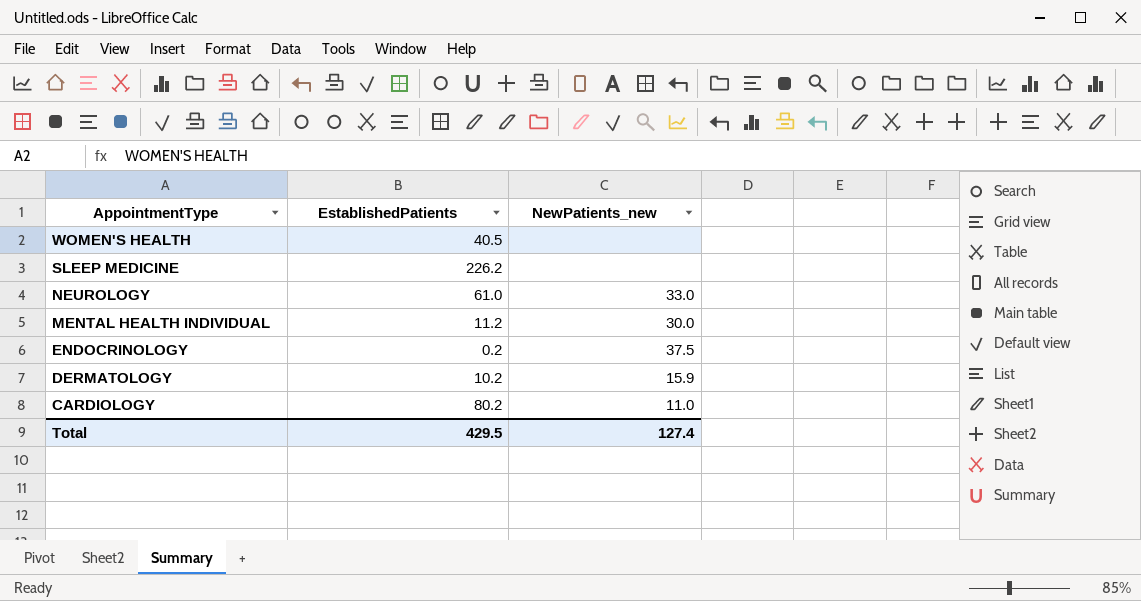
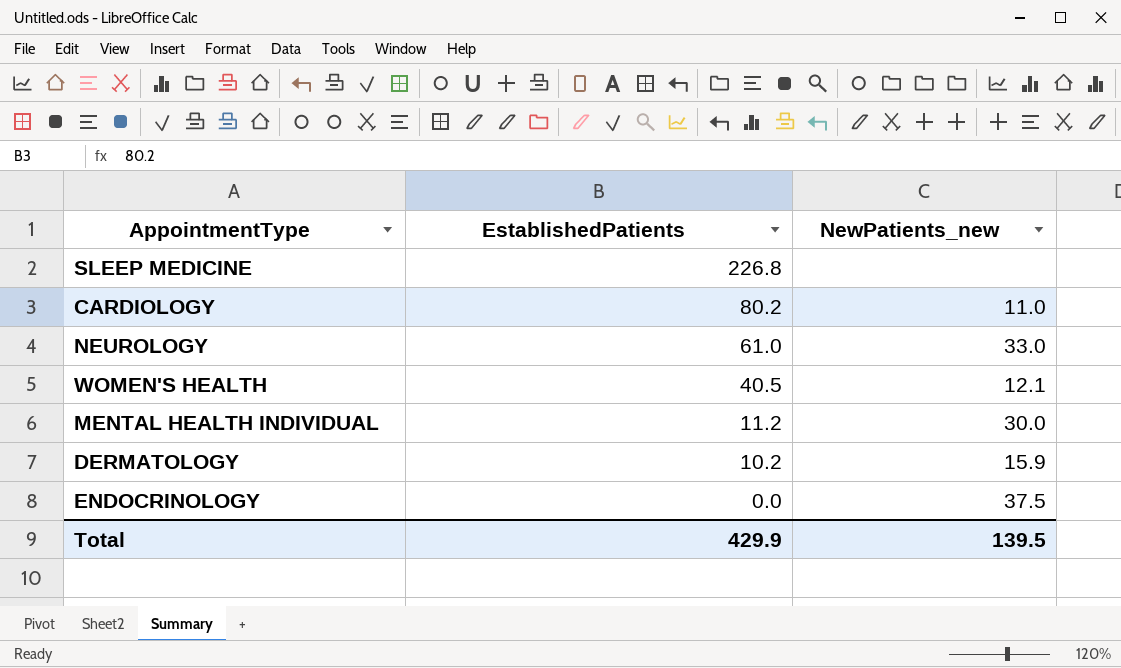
row order: AppointmentType descending -> EstablishedPatients descending
SLEEP MEDICINE | EstablishedPatients: 226.2 -> 226.8
WOMEN'S HEALTH | NewPatients_new: none -> 12.1
ENDOCRINOLOGY | EstablishedPatients: 0.2 -> 0.0
Total | EstablishedPatients: 429.5 -> 429.9
Total | NewPatients_new: 127.4 -> 139.5

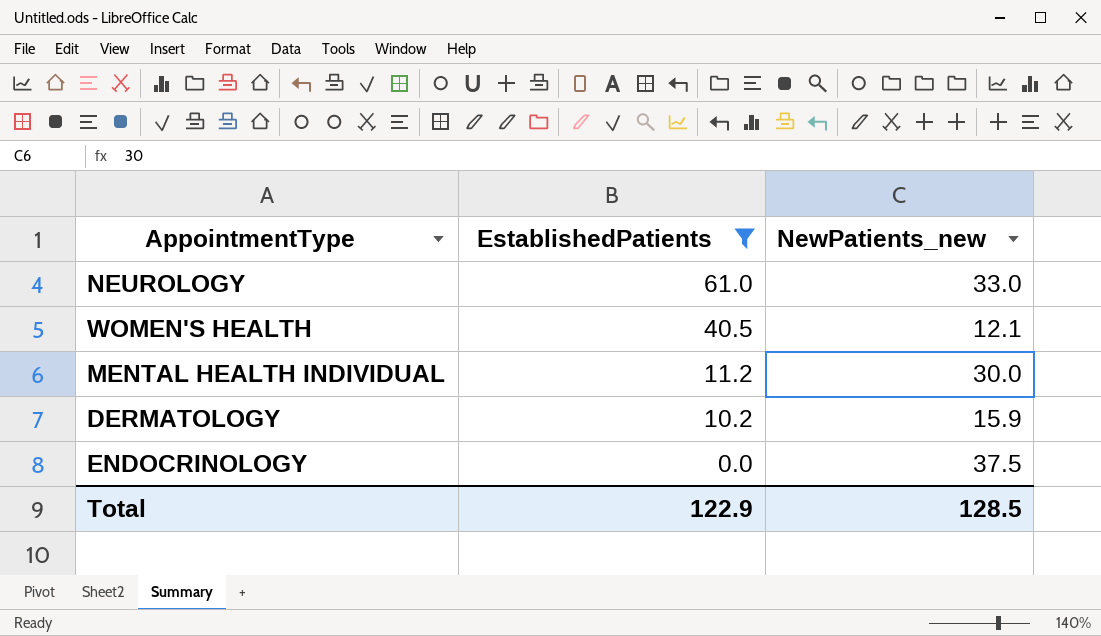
filter: none -> EstablishedPatients <= 61.0
Total | EstablishedPatients: 429.9 -> 122.9
Total | NewPatients_new: 139.5 -> 128.5

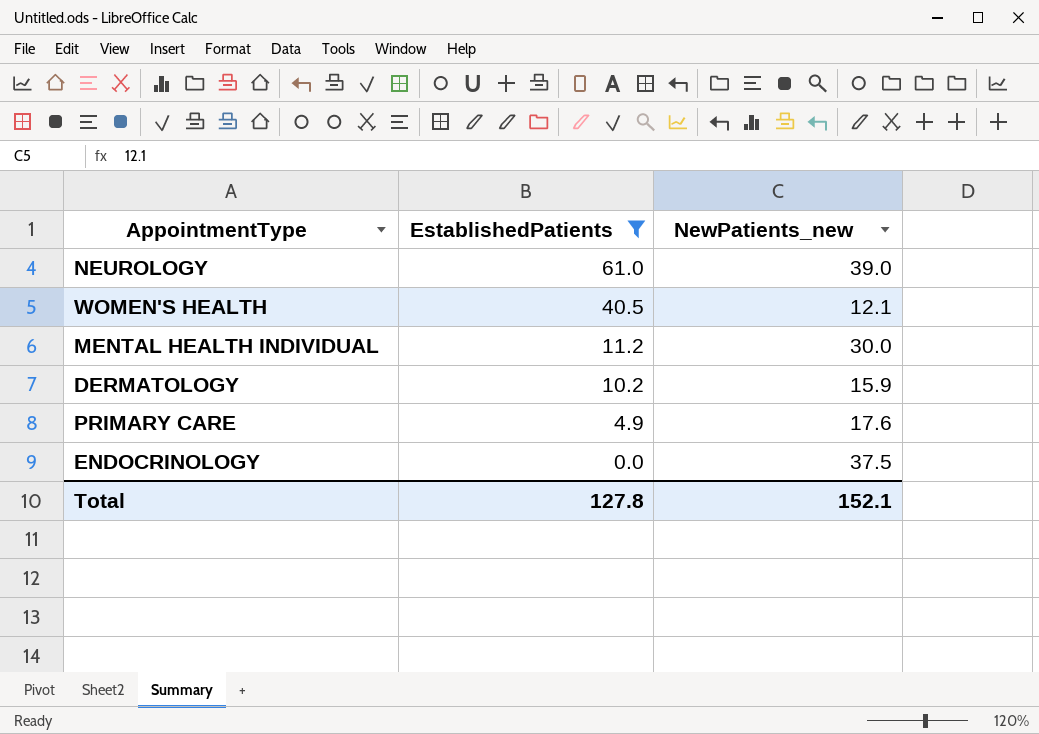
NEUROLOGY | NewPatients_new: 33.0 -> 39.0
row PRIMARY CARE: none -> 4.9 | 17.6
Total | EstablishedPatients: 122.9 -> 127.8
Total | NewPatients_new: 128.5 -> 152.1

